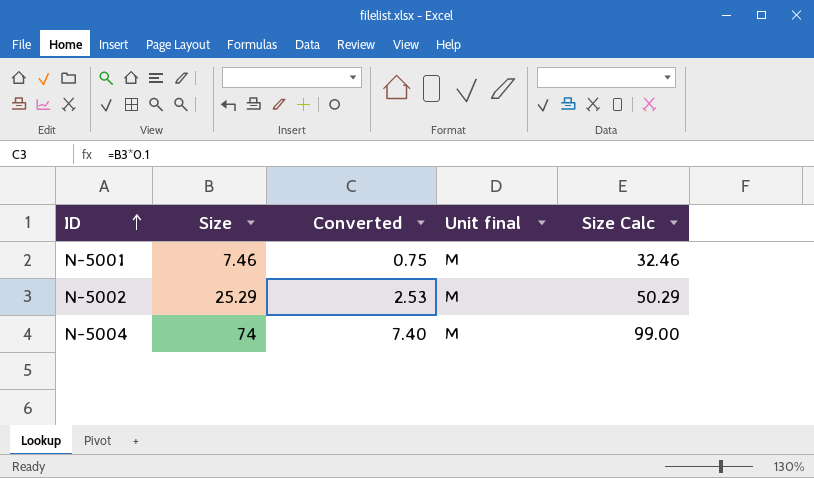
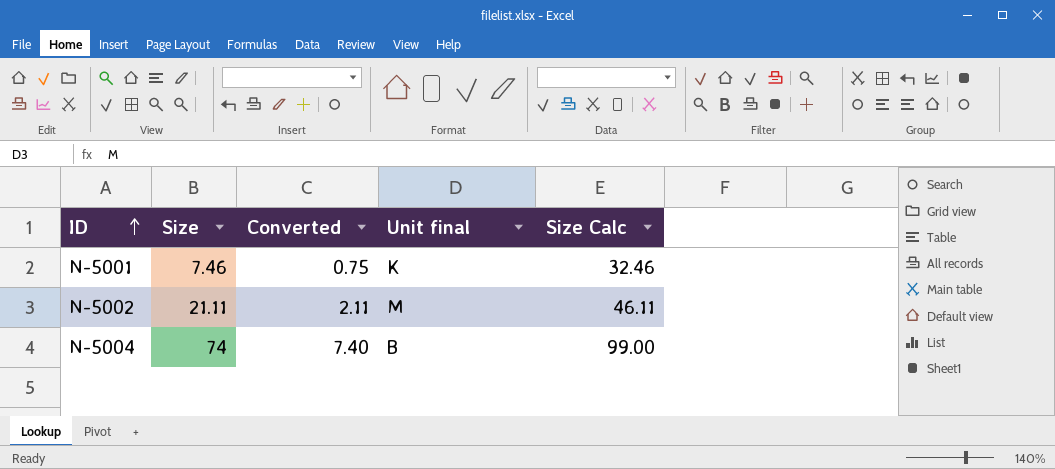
N-5001 | Unit final: M -> K
N-5002 | Size: 25.29 -> 21.11
N-5002 | Converted: 2.53 -> 2.11
N-5002 | Size Calc: 50.29 -> 46.11
N-5004 | Unit final: M -> B

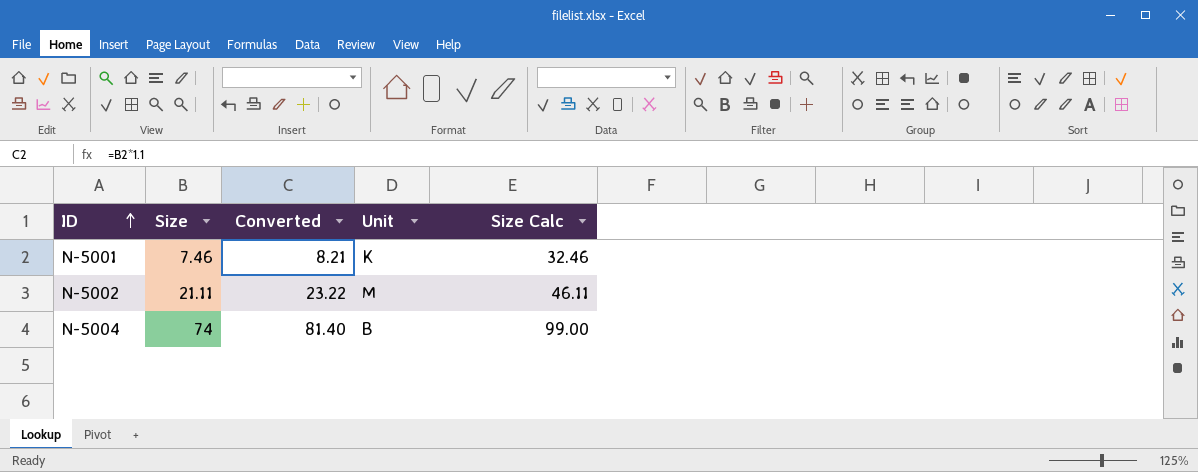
column Converted | formula: [Size] * 0.1 -> [Size] * 1.1
column name: Unit final -> Unit

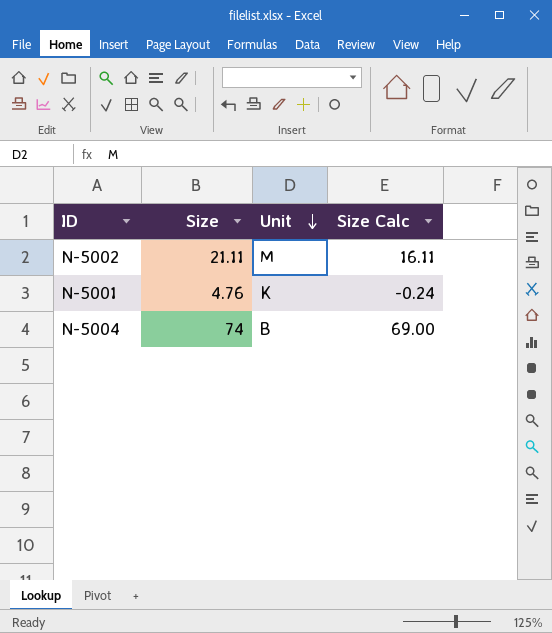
row order: ID ascending -> Unit descending
column Converted | formula: [Size] * 1.1 -> none
column Size Calc | formula: [Size] + 25 -> [Size] - 5
N-5001 | Size: 7.46 -> 4.76

